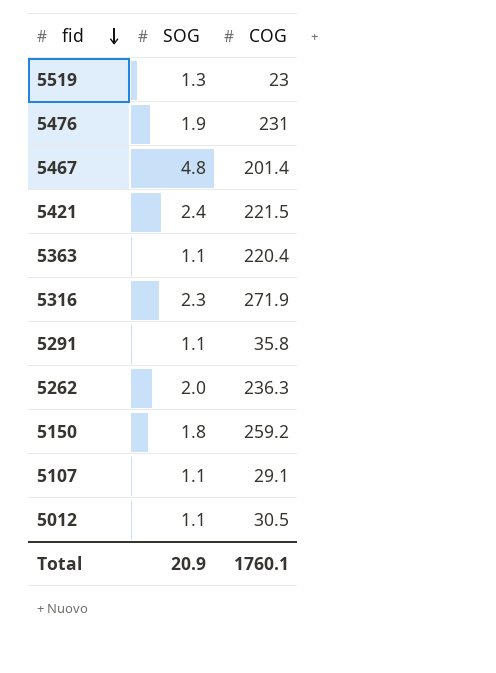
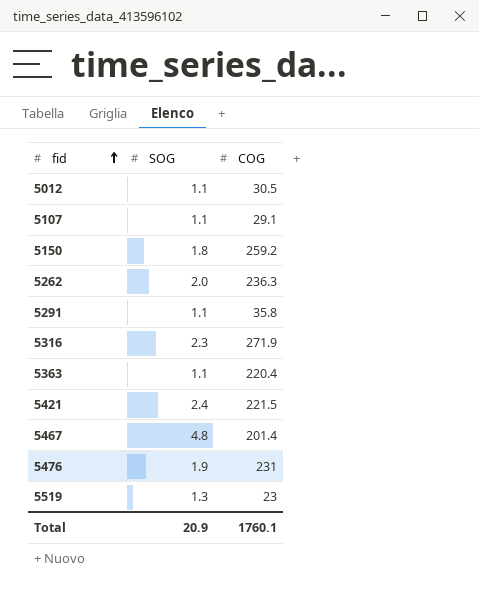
row order: fid descending -> fid ascending

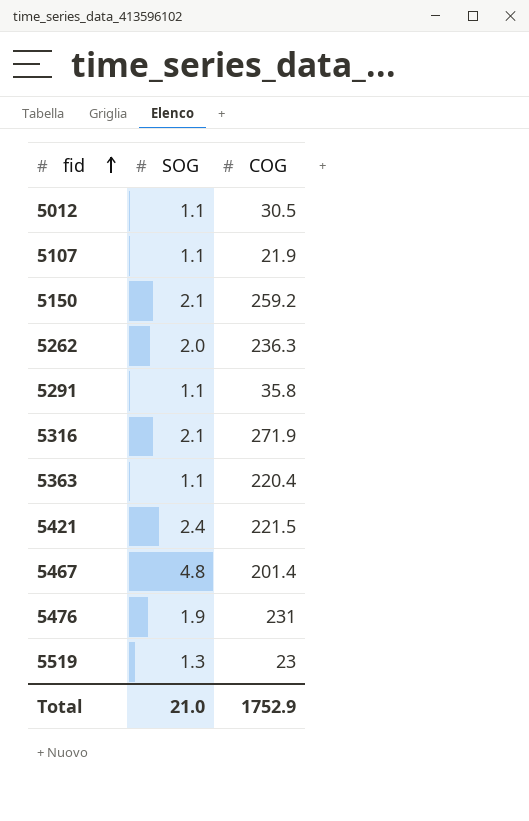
5107 | COG: 29.1 -> 21.9
5150 | SOG: 1.8 -> 2.1
5316 | SOG: 2.3 -> 2.1
Total | SOG: 20.9 -> 21.0
Total | COG: 1760.1 -> 1752.9

